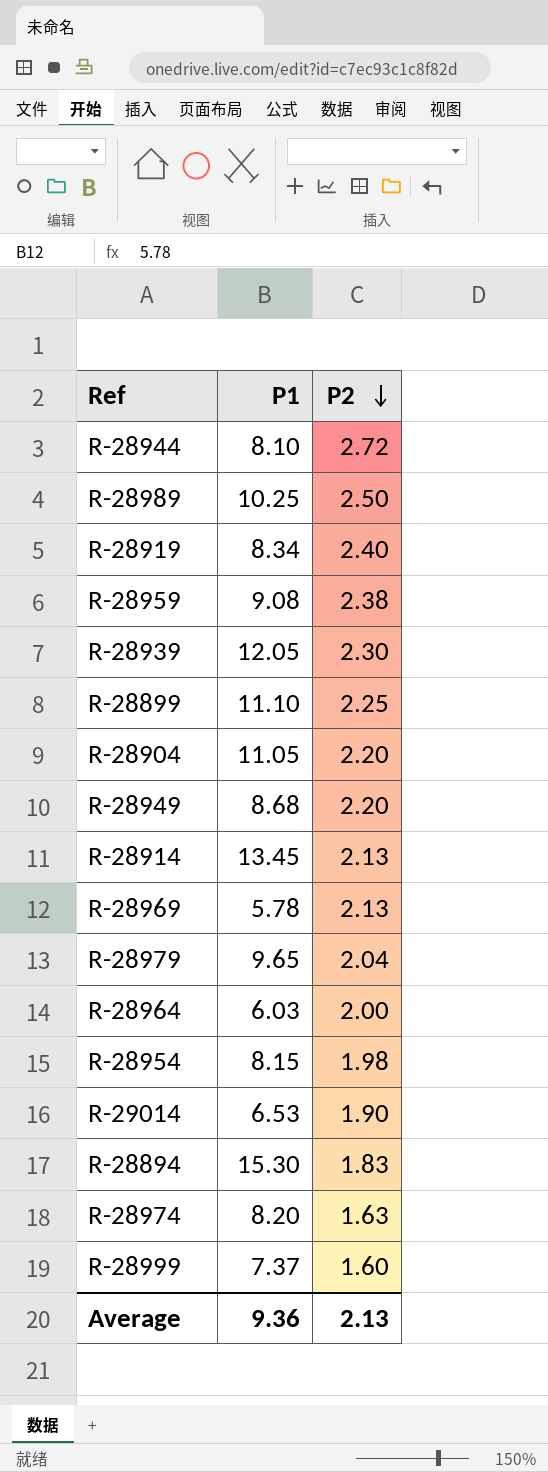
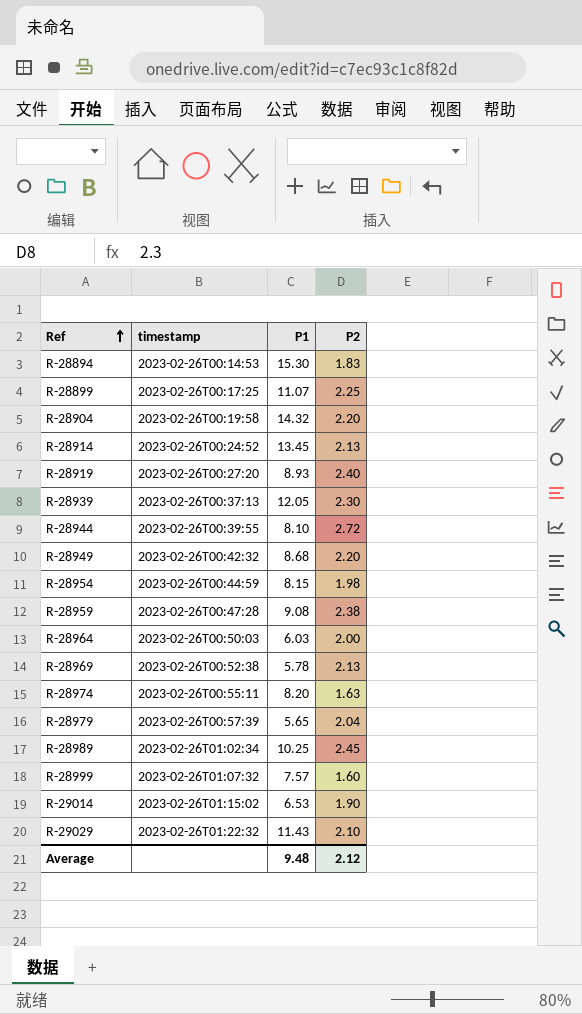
row order: P2 descending -> Ref ascending
column timestamp | position: none -> 2
R-28899 | P1: 11.10 -> 11.07
R-28904 | P1: 11.05 -> 14.32
R-28919 | P1: 8.34 -> 8.93
R-28979 | P1: 9.65 -> 5.65
R-28989 | P2: 2.50 -> 2.45
R-28999 | P1: 7.37 -> 7.57
row R-29029: none -> 2023-02-26T01:22:32 | 11.43 | 2.10
Average | P1: 9.36 -> 9.48
Average | P2: 2.13 -> 2.12

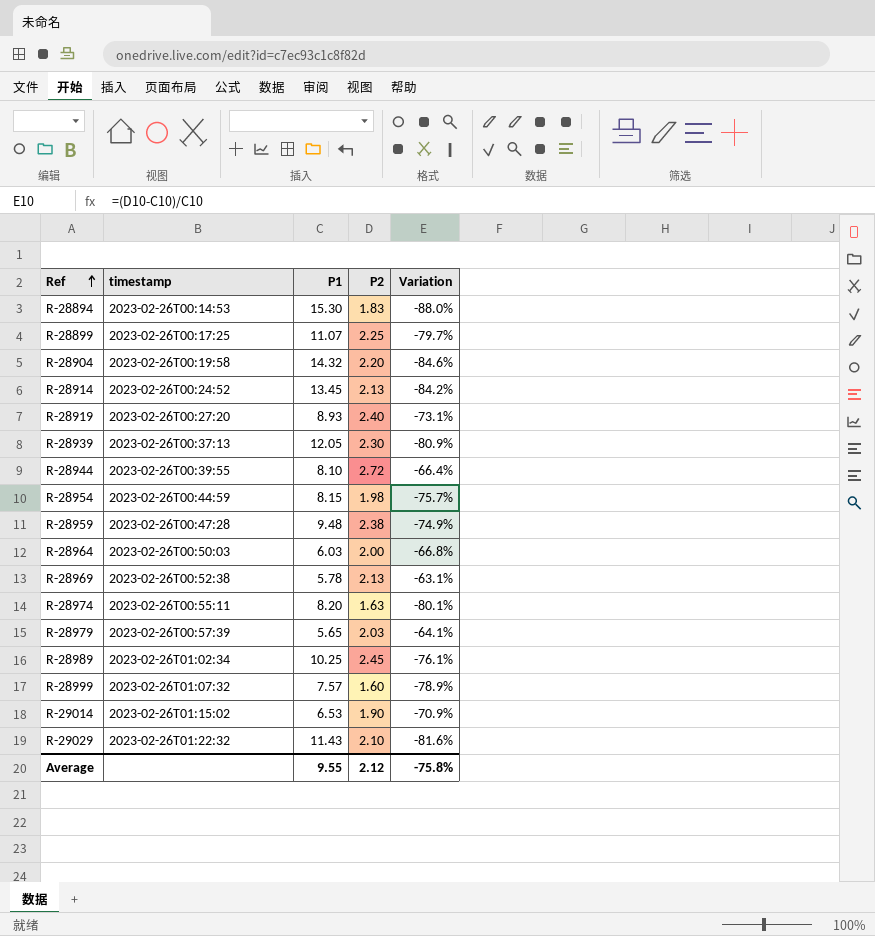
column Variation | formula: none -> ([P2] - [P1]) / [P1]
row R-28949: 2023-02-26T00:42:32 | 8.68 | 2.20 -> none
R-28959 | P1: 9.08 -> 9.48
R-28979 | P2: 2.04 -> 2.03
Average | P1: 9.48 -> 9.55

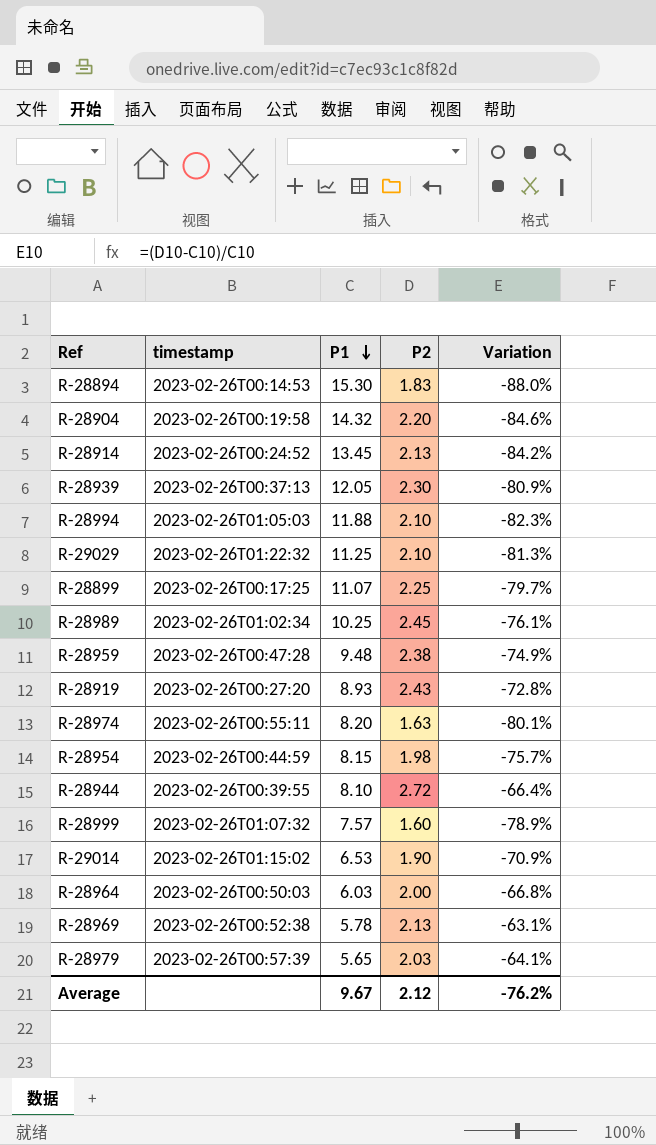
row order: Ref ascending -> P1 descending
row R-28994: none -> 2023-02-26T01:05:03 | 11.88 | 2.10 | -82.3%
R-29029 | P1: 11.43 -> 11.25
R-29029 | Variation: -81.6% -> -81.3%
R-28919 | P2: 2.40 -> 2.43
R-28919 | Variation: -73.1% -> -72.8%
Average | P1: 9.55 -> 9.67
Average | Variation: -75.8% -> -76.2%

